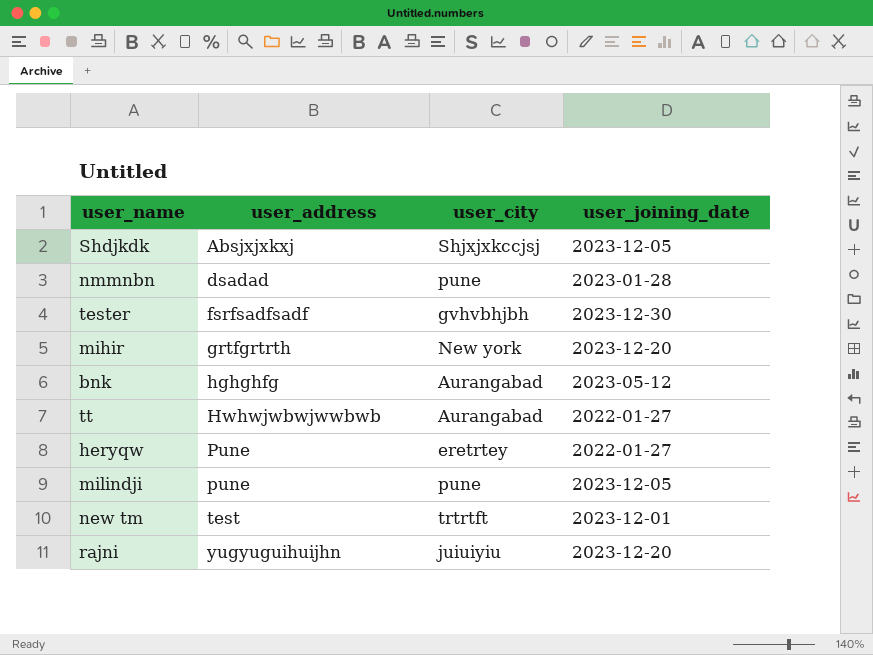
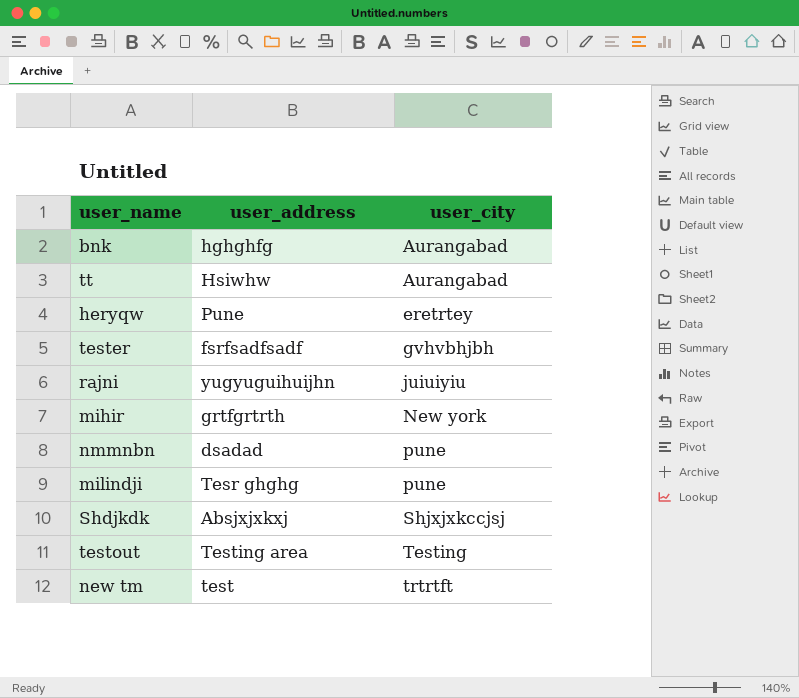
row order: user_address ascending -> user_city ascending
column user_joining_date | position: 4 -> none
tt | user_address: Hwhwjwbwjwwbwb -> Hsiwhw
milindji | user_address: pune -> Tesr ghghg
row testout: none -> Testing area | Testing

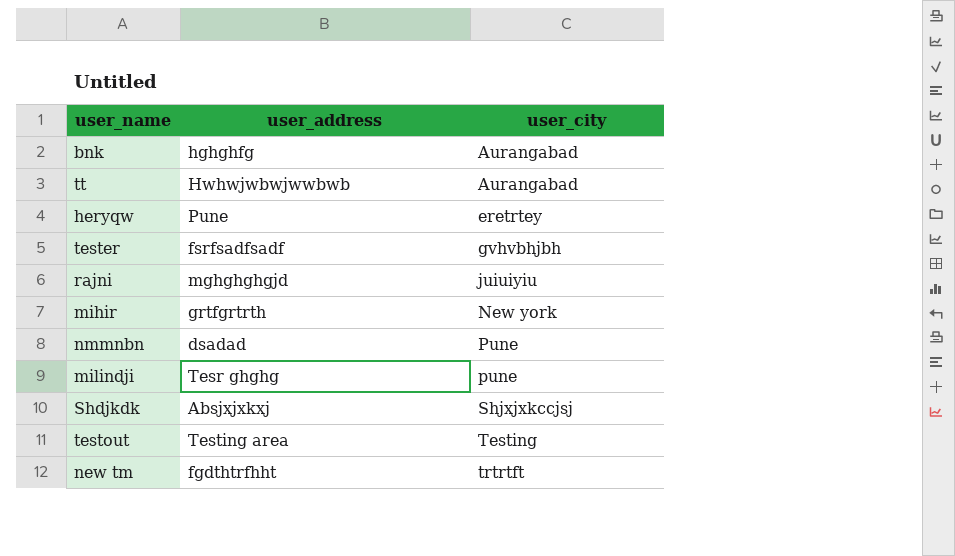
tt | user_address: Hsiwhw -> Hwhwjwbwjwwbwb
rajni | user_address: yugyuguihuijhn -> mghghghgjd
nmmnbn | user_city: pune -> Pune
new tm | user_address: test -> fgdthtrfhht

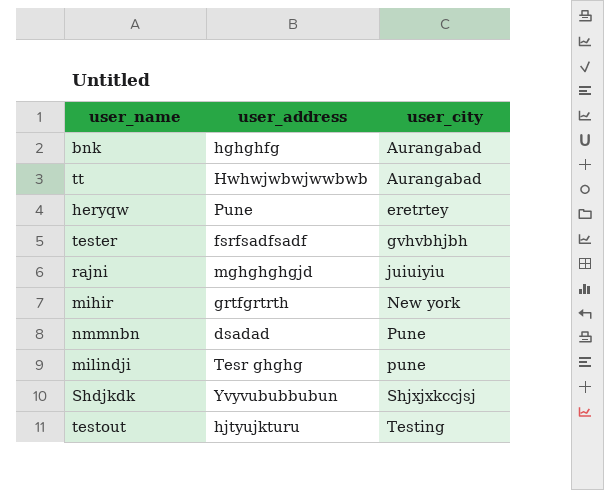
row new tm: fgdthtrfhht | trtrtft -> none
Shdjkdk | user_address: Absjxjxkxj -> Yvyvububbubun
testout | user_address: Testing area -> hjtyujkturu

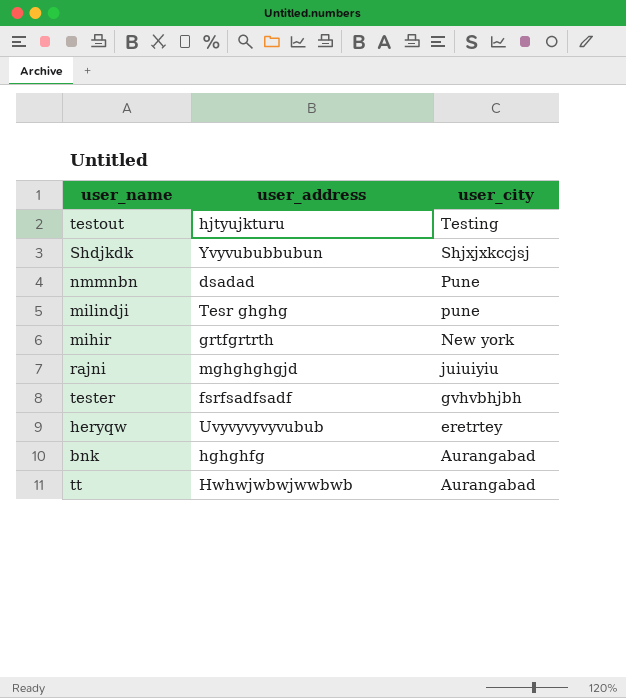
row order: user_city ascending -> user_city descending
heryqw | user_address: Pune -> Uvyvyvyvyvubub

